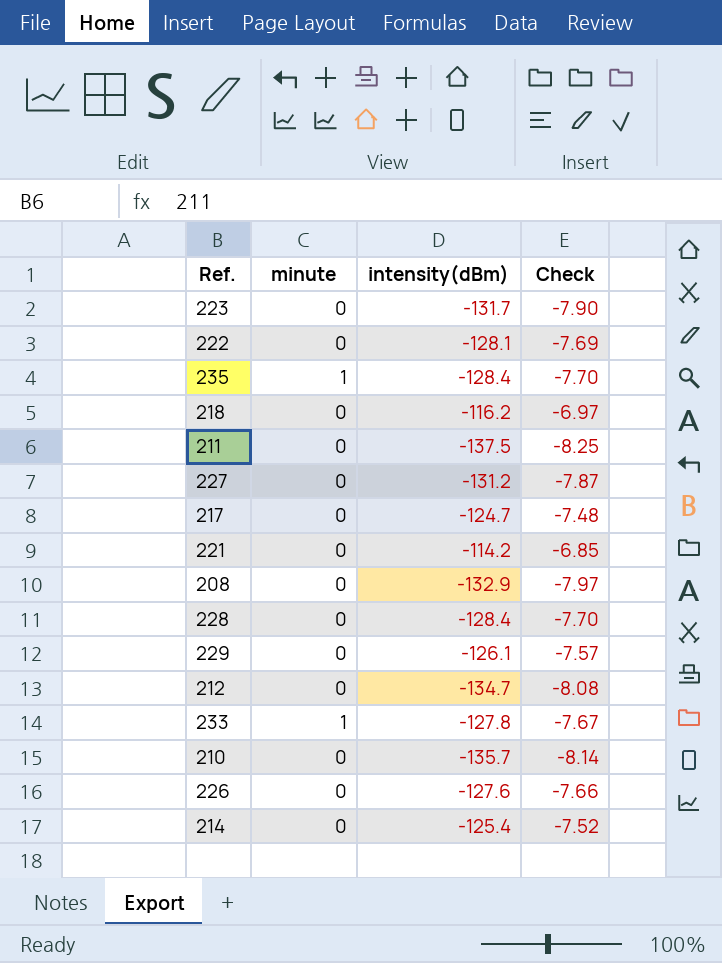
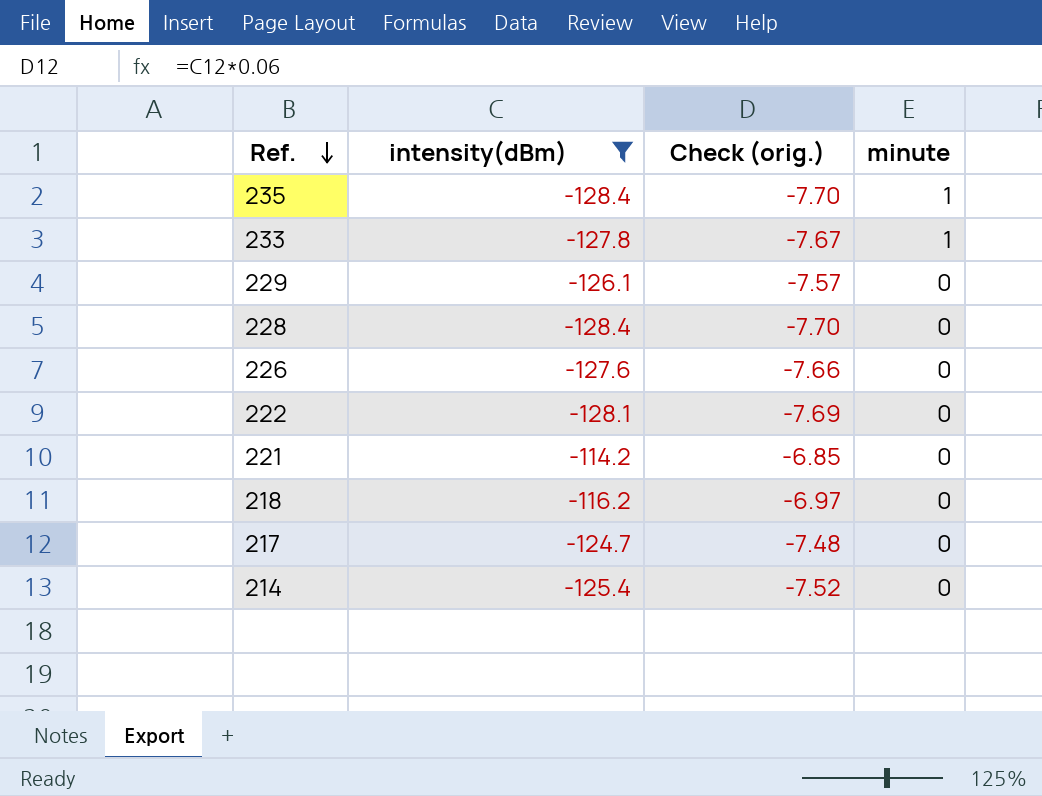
filter: none -> intensity(dBm) >= -128.4
row order: none -> Ref. descending
column name: Check -> Check (orig.)
column minute | position: 2 -> 4

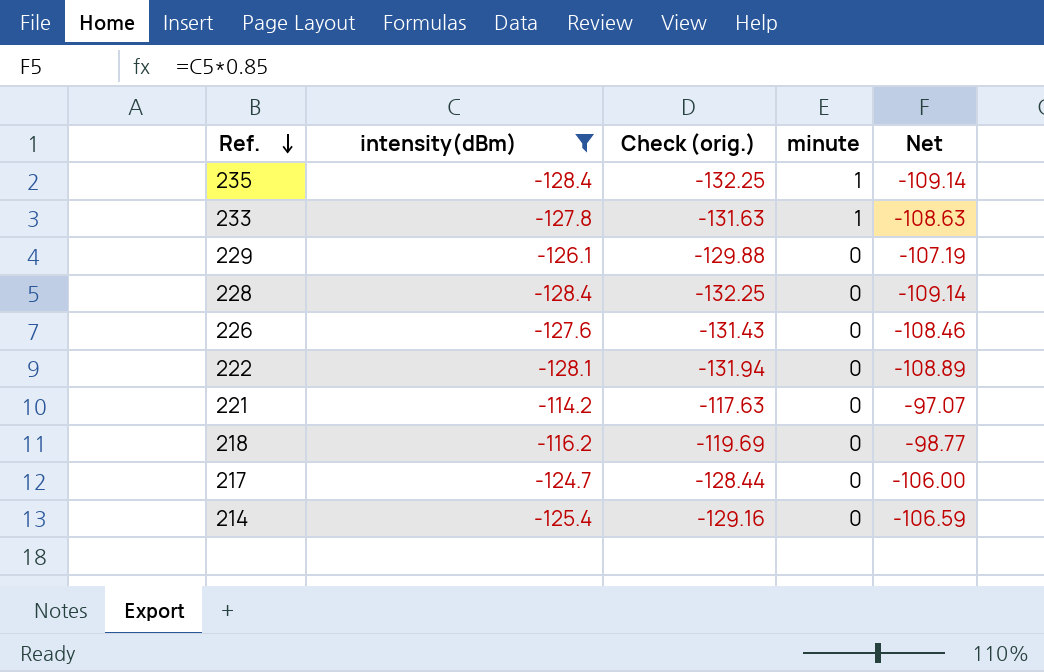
column Check (orig.) | formula: [intensity(dBm)] * 0.06 -> [intensity(dBm)] * 1.03
column Net | formula: none -> [intensity(dBm)] * 0.85

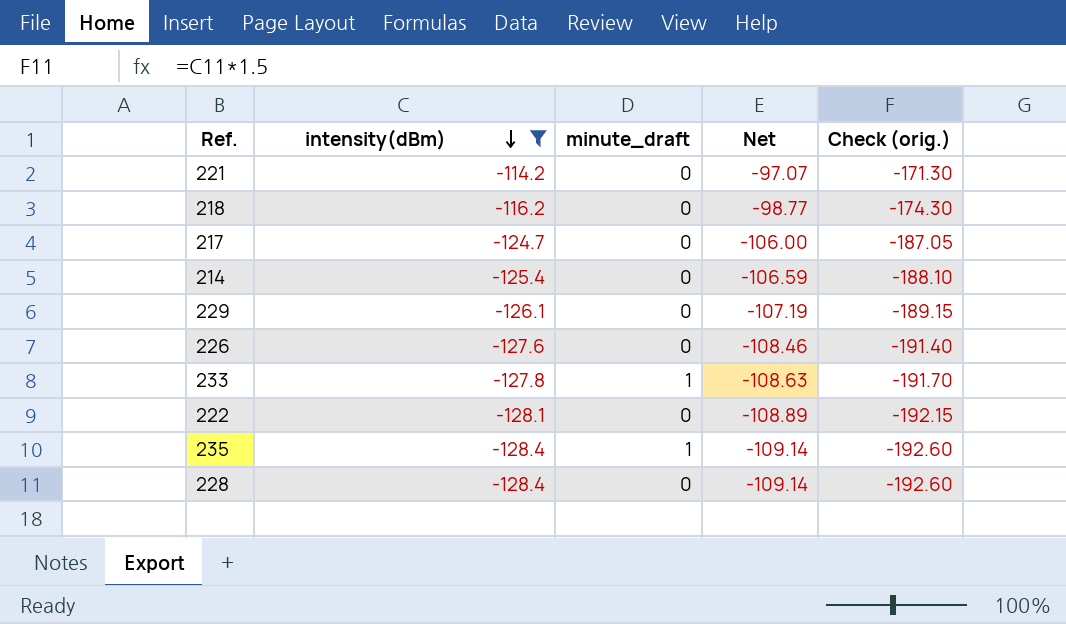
row order: Ref. descending -> intensity(dBm) descending
column name: minute -> minute_draft
column Check (orig.) | formula: [intensity(dBm)] * 1.03 -> [intensity(dBm)] * 1.5
column Check (orig.) | position: 3 -> 5

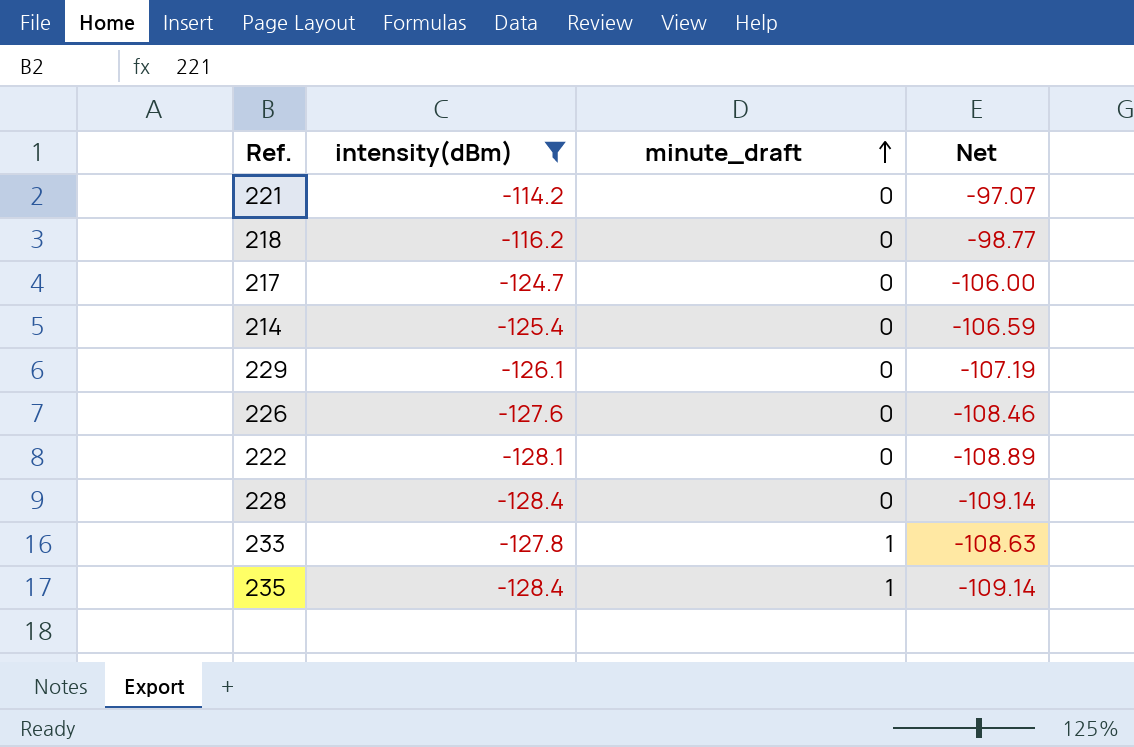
row order: intensity(dBm) descending -> minute_draft ascending
column Check (orig.) | formula: [intensity(dBm)] * 1.5 -> none

